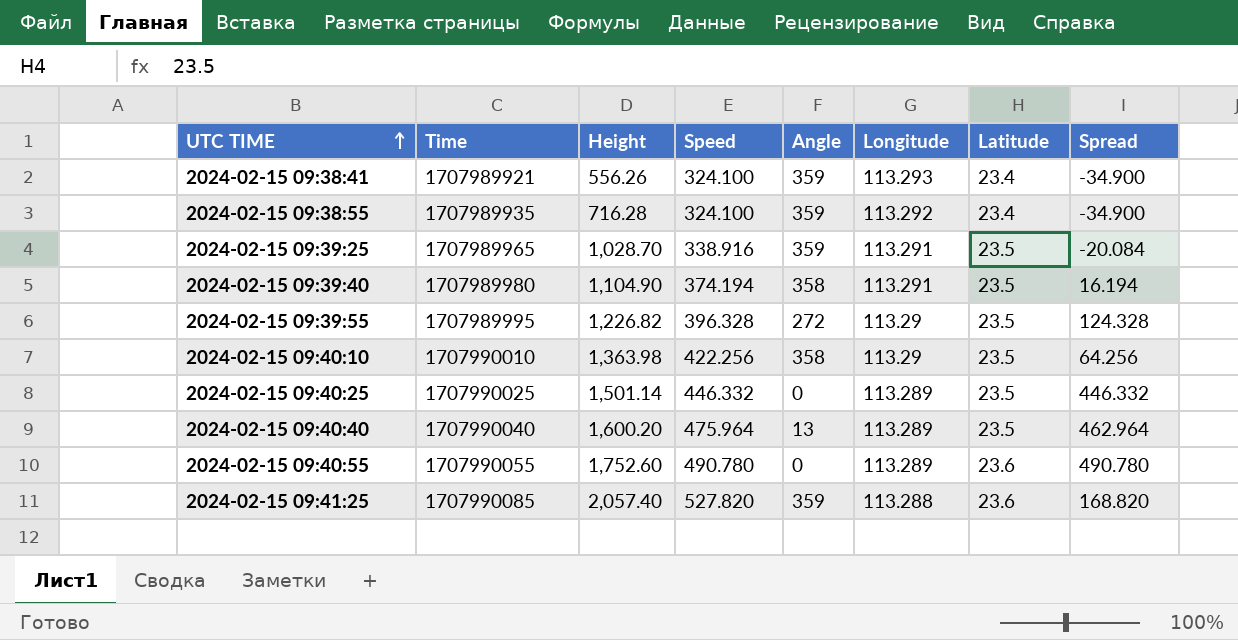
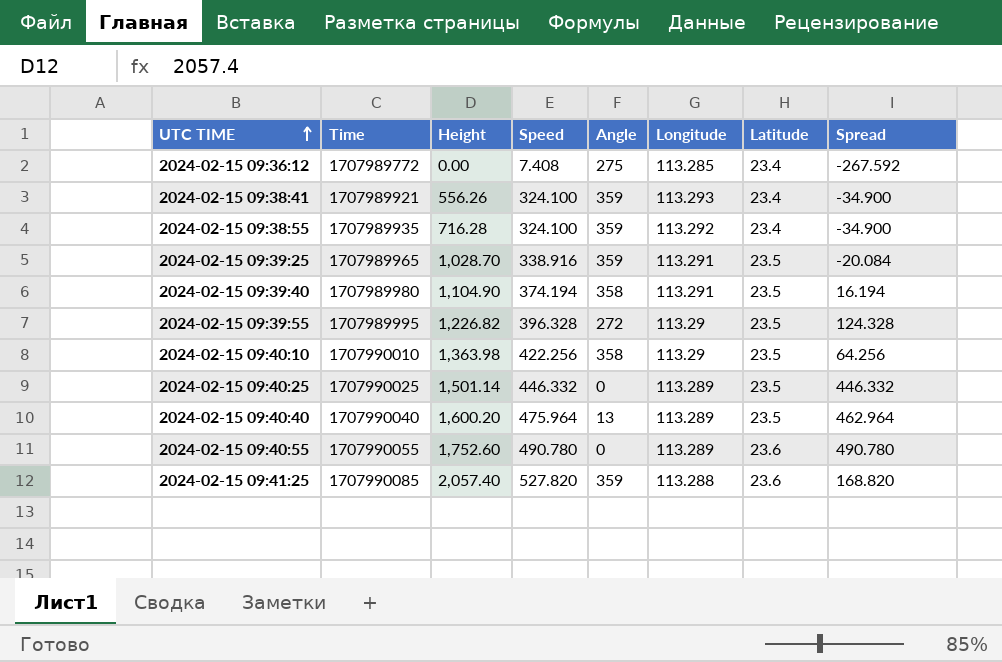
row 2024-02-15 09:36:12: none -> 1707989772 | 0.00 | 7.408 | 275 | 113.285 | 23.4 | -267.592

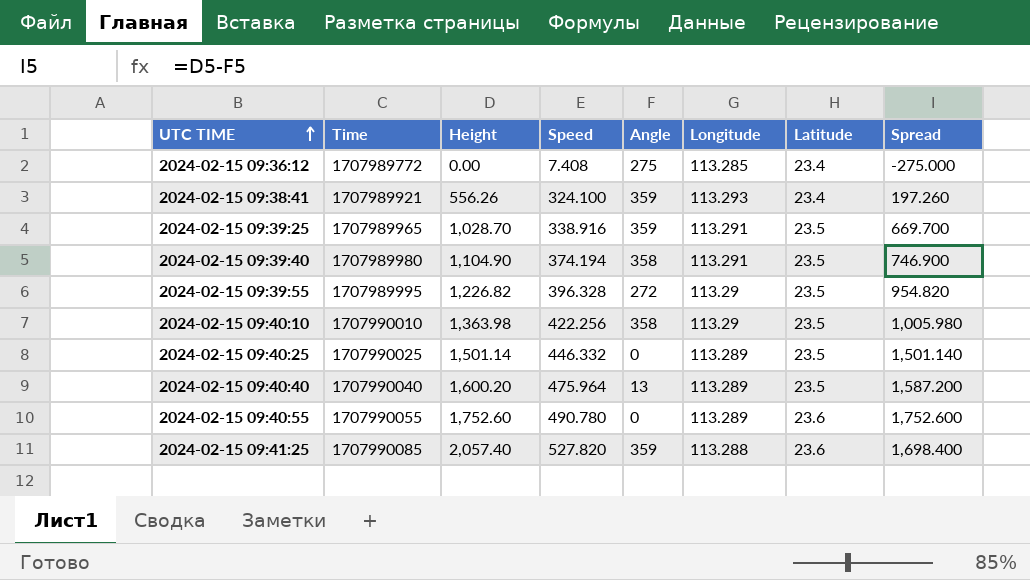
column Spread | formula: [Speed] - [Angle] -> [Height] - [Angle]
row 2024-02-15 09:38:55: 1707989935 | 716.28 | 324.100 | 359 | 113.292 | 23.4 | -34.900 -> none

